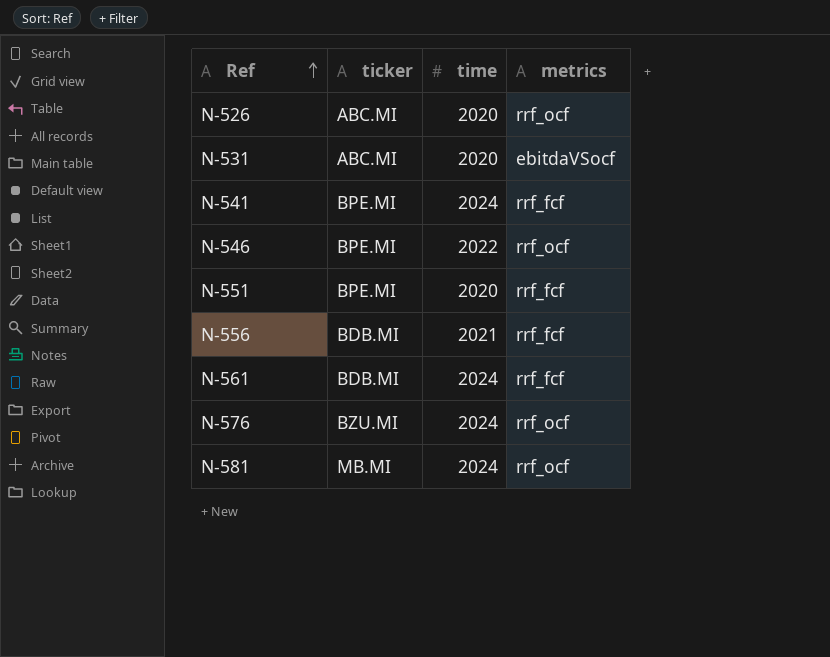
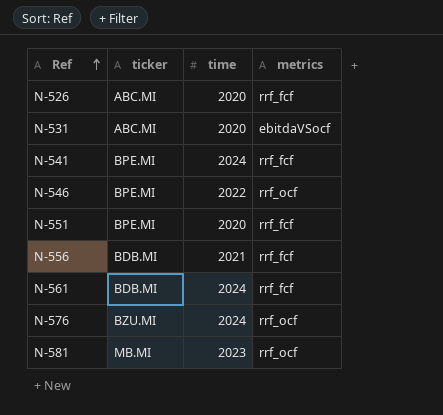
N-526 | metrics: rrf_ocf -> rrf_fcf
N-581 | time: 2024 -> 2023

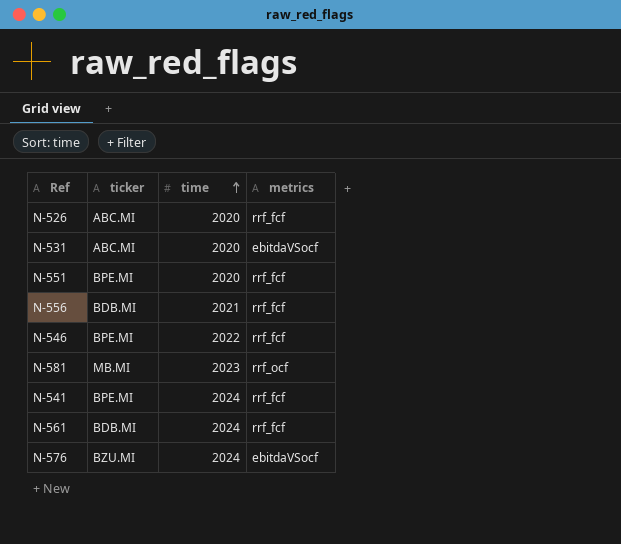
row order: Ref ascending -> time ascending
N-546 | metrics: rrf_ocf -> rrf_fcf
N-576 | metrics: rrf_ocf -> ebitdaVSocf

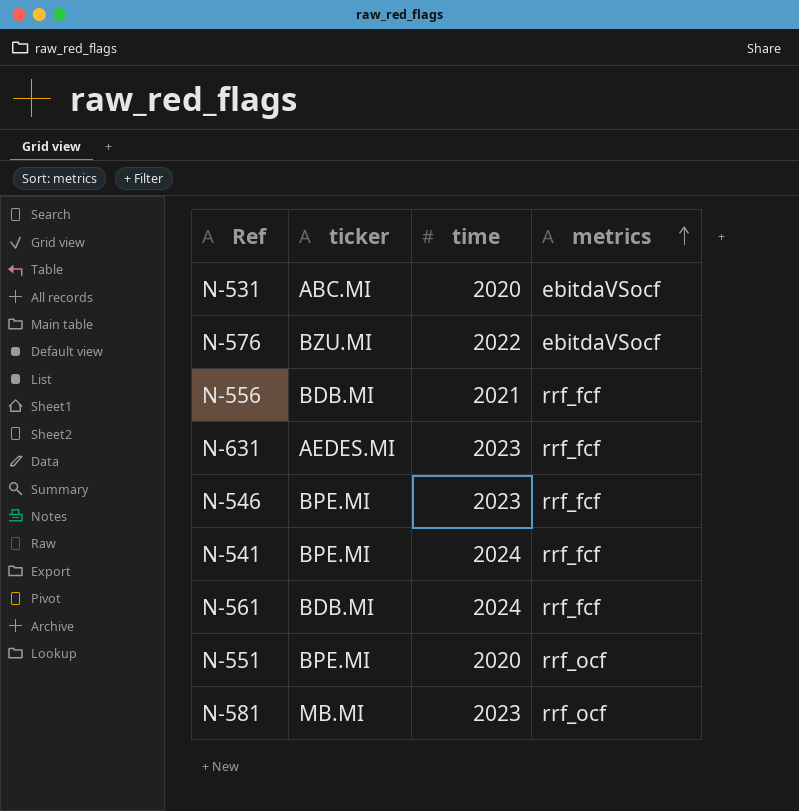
row order: time ascending -> metrics ascending
row N-526: ABC.MI | 2020 | rrf_fcf -> none
N-576 | time: 2024 -> 2022
row N-631: none -> AEDES.MI | 2023 | rrf_fcf
N-546 | time: 2022 -> 2023
N-551 | metrics: rrf_fcf -> rrf_ocf

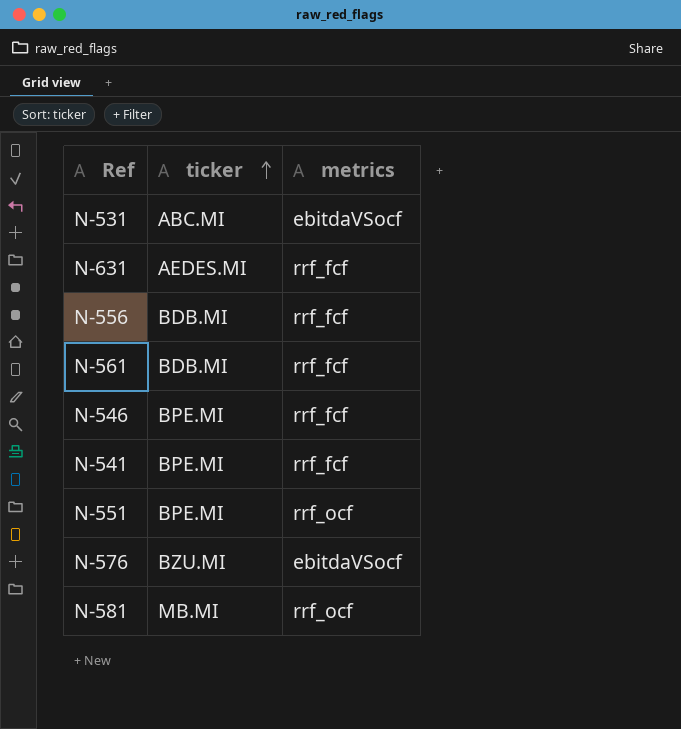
row order: metrics ascending -> ticker ascending
column time | position: 3 -> none

